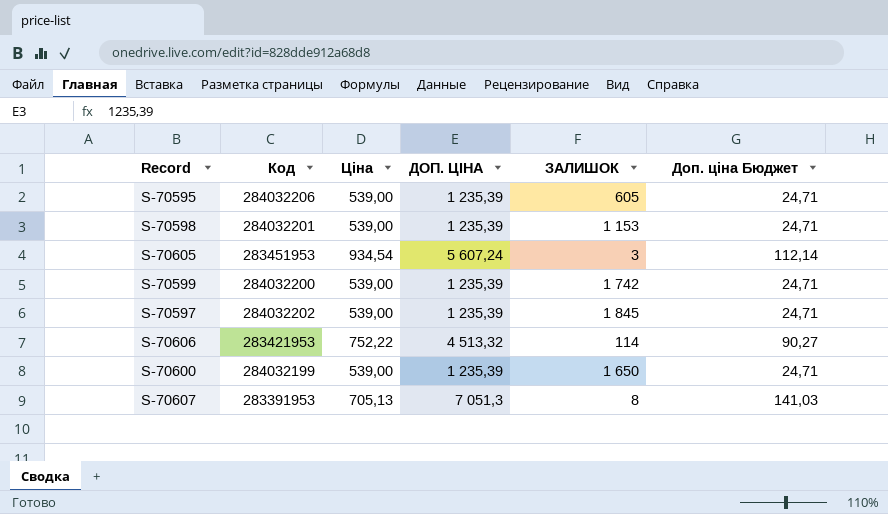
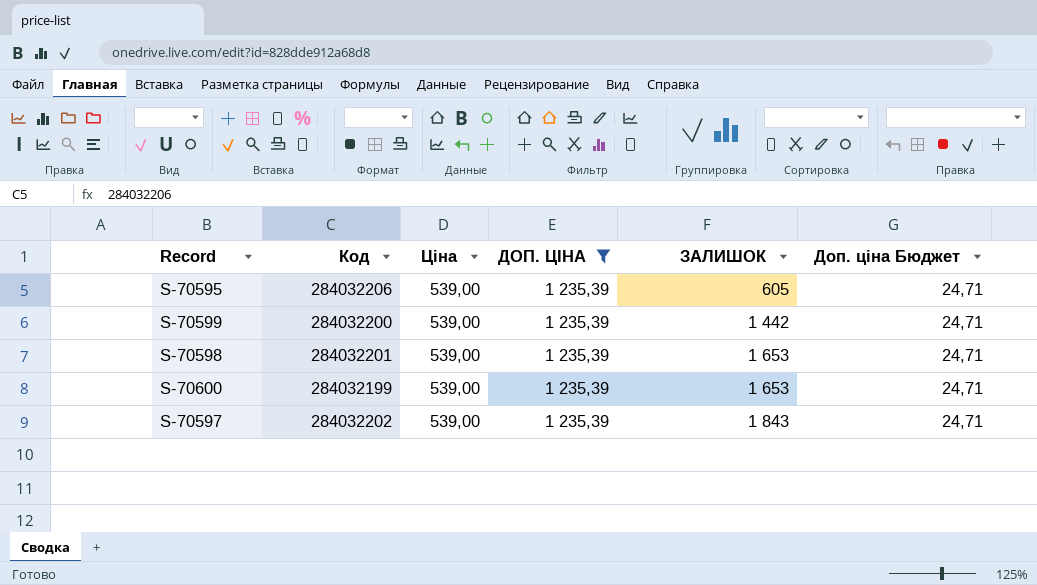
filter: none -> ДОП. ЦІНА = 1 235,39
row order: none -> ЗАЛИШОК ascending
S-70599 | ЗАЛИШОК: 1 742 -> 1 442
S-70598 | ЗАЛИШОК: 1 153 -> 1 653
S-70600 | ЗАЛИШОК: 1 650 -> 1 653
S-70597 | ЗАЛИШОК: 1 845 -> 1 843

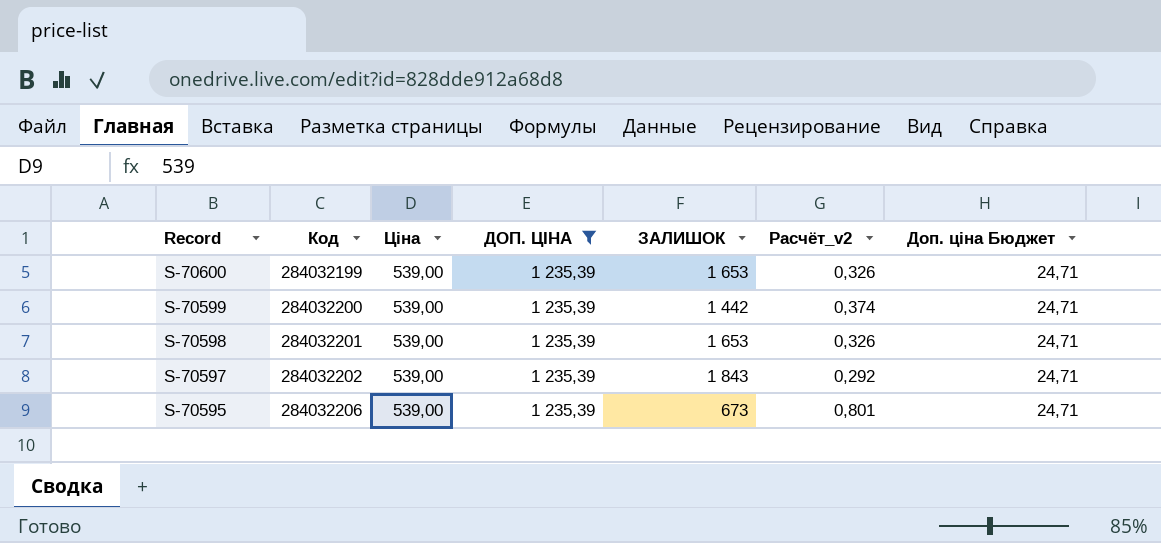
row order: ЗАЛИШОК ascending -> Record descending
column Расчёт_v2 | formula: none -> [Ціна] / [ЗАЛИШОК]
S-70595 | ЗАЛИШОК: 605 -> 673

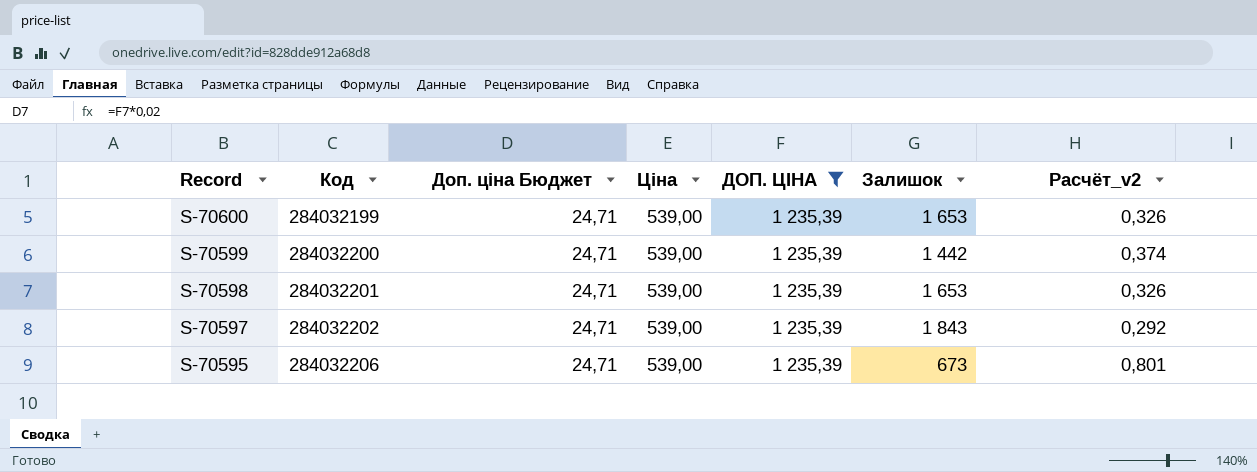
column Доп. ціна Бюджет | position: 7 -> 3
column name: ЗАЛИШОК -> Залишок

